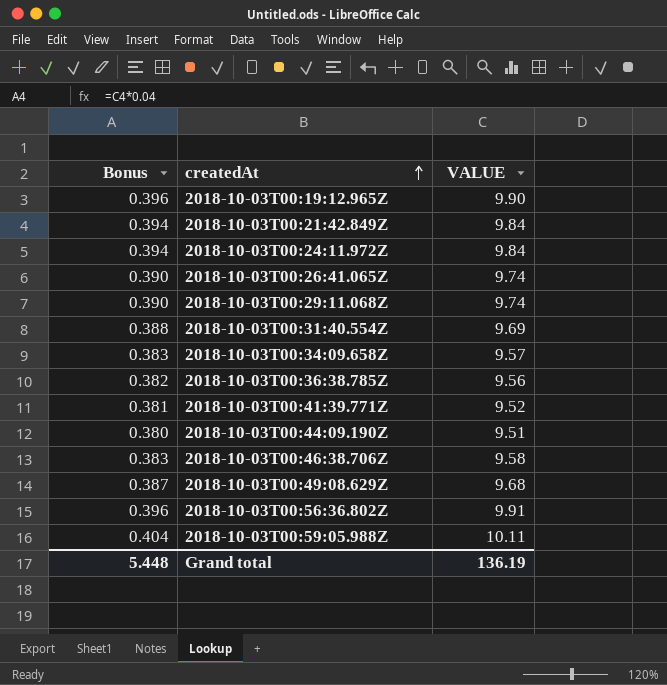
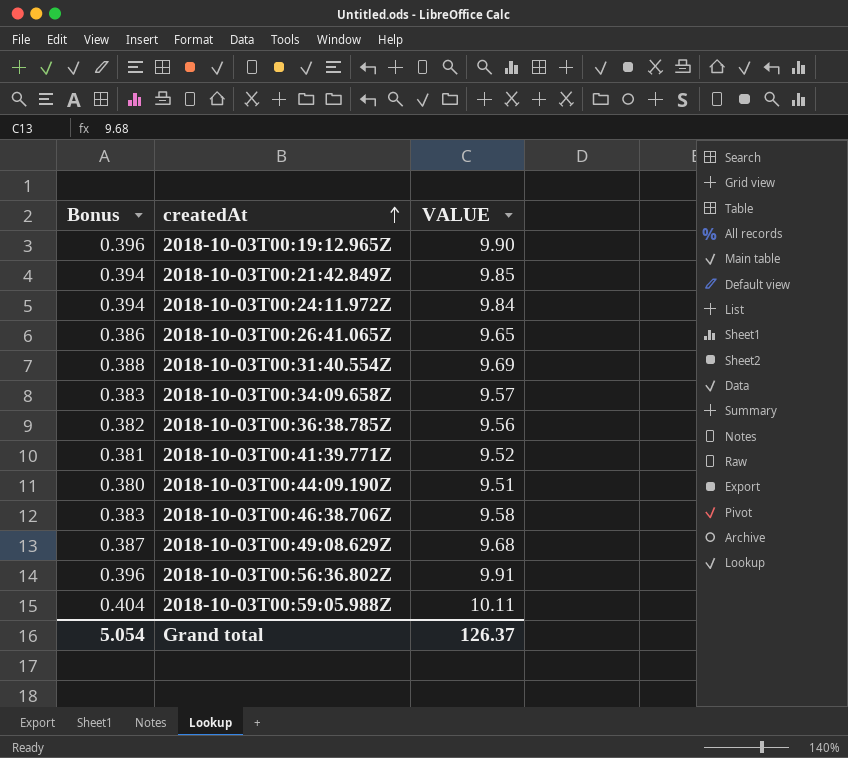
row 2018-10-03T00:29:11.068Z: 0.390 | 9.74 -> none
2018-10-03T00:21:42.849Z | VALUE: 9.84 -> 9.85
2018-10-03T00:26:41.065Z | Bonus: 0.390 -> 0.386
2018-10-03T00:26:41.065Z | VALUE: 9.74 -> 9.65
Grand total | Bonus: 5.448 -> 5.054
Grand total | VALUE: 136.19 -> 126.37

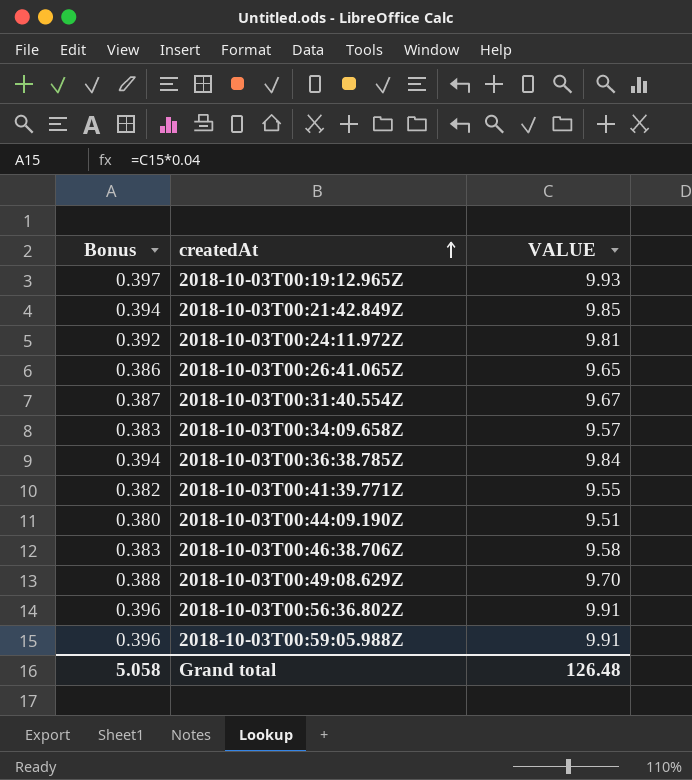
2018-10-03T00:19:12.965Z | Bonus: 0.396 -> 0.397
2018-10-03T00:19:12.965Z | VALUE: 9.90 -> 9.93
2018-10-03T00:24:11.972Z | Bonus: 0.394 -> 0.392
2018-10-03T00:24:11.972Z | VALUE: 9.84 -> 9.81
2018-10-03T00:31:40.554Z | Bonus: 0.388 -> 0.387
2018-10-03T00:31:40.554Z | VALUE: 9.69 -> 9.67
2018-10-03T00:36:38.785Z | Bonus: 0.382 -> 0.394
2018-10-03T00:36:38.785Z | VALUE: 9.56 -> 9.84
2018-10-03T00:41:39.771Z | Bonus: 0.381 -> 0.382
2018-10-03T00:41:39.771Z | VALUE: 9.52 -> 9.55
2018-10-03T00:49:08.629Z | Bonus: 0.387 -> 0.388
2018-10-03T00:49:08.629Z | VALUE: 9.68 -> 9.70
2018-10-03T00:59:05.988Z | Bonus: 0.404 -> 0.396
2018-10-03T00:59:05.988Z | VALUE: 10.11 -> 9.91
Grand total | Bonus: 5.054 -> 5.058
Grand total | VALUE: 126.37 -> 126.48

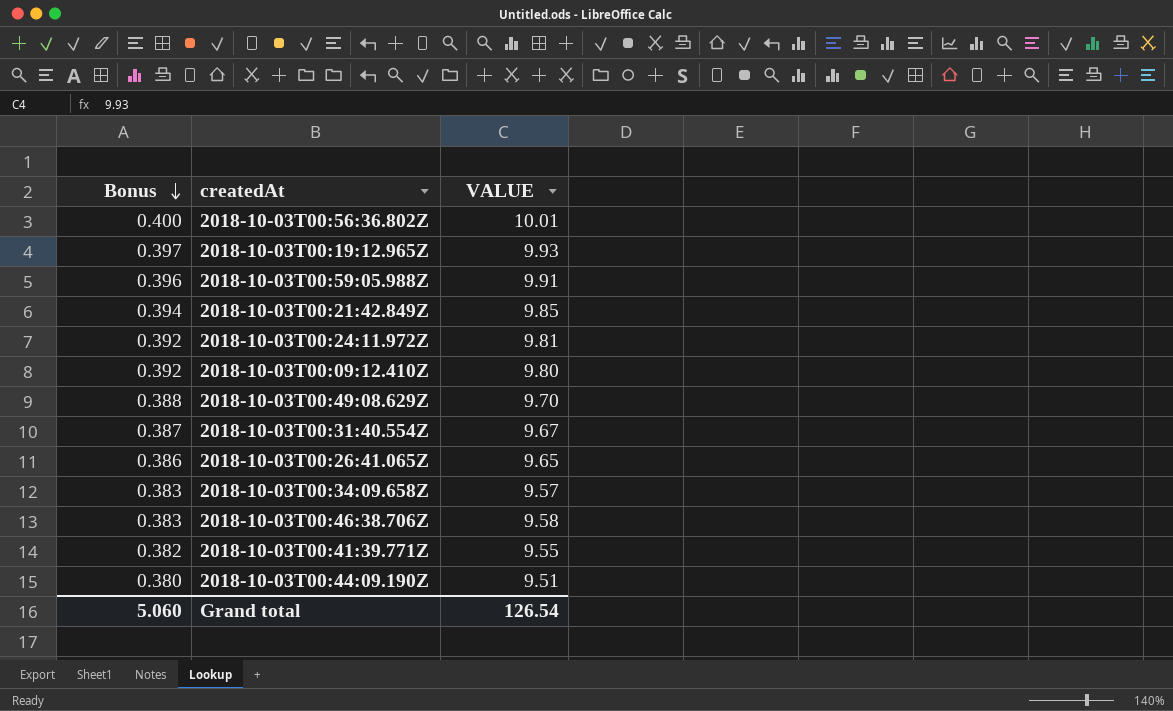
row order: createdAt ascending -> Bonus descending
row 2018-10-03T00:36:38.785Z: 0.394 | 9.84 -> none
2018-10-03T00:56:36.802Z | Bonus: 0.396 -> 0.400
2018-10-03T00:56:36.802Z | VALUE: 9.91 -> 10.01
row 2018-10-03T00:09:12.410Z: none -> 0.392 | 9.80
Grand total | Bonus: 5.058 -> 5.060
Grand total | VALUE: 126.48 -> 126.54

